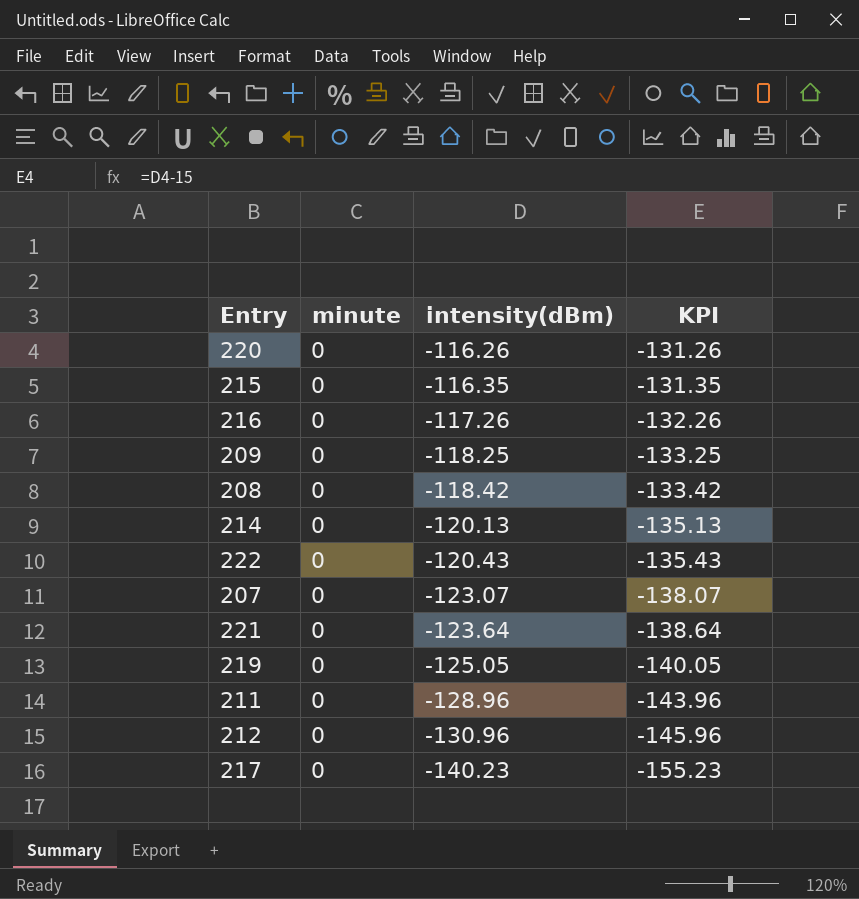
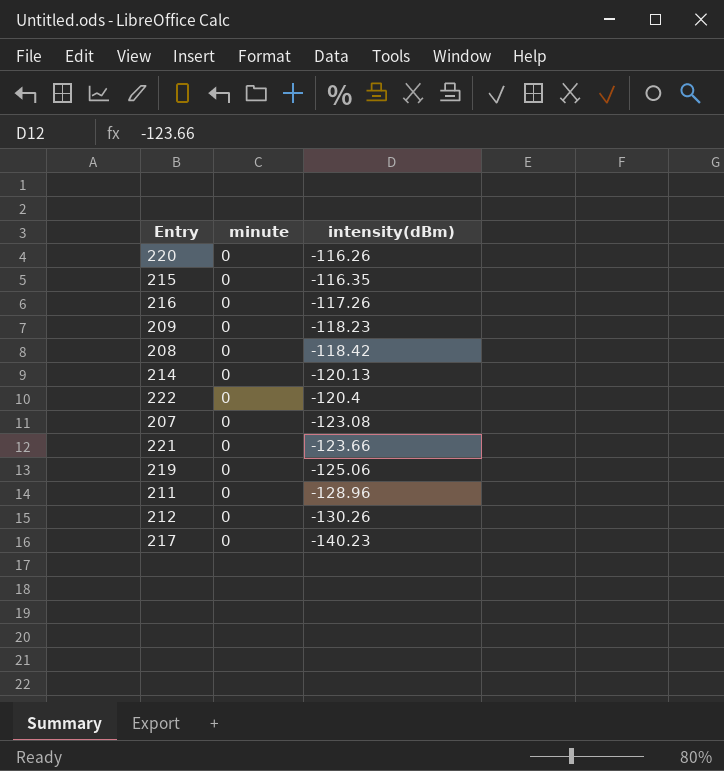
column KPI | formula: [intensity(dBm)] - 15 -> none
209 | intensity(dBm): -118.25 -> -118.23
222 | intensity(dBm): -120.43 -> -120.4
207 | intensity(dBm): -123.07 -> -123.08
221 | intensity(dBm): -123.64 -> -123.66
219 | intensity(dBm): -125.05 -> -125.06
212 | intensity(dBm): -130.96 -> -130.26

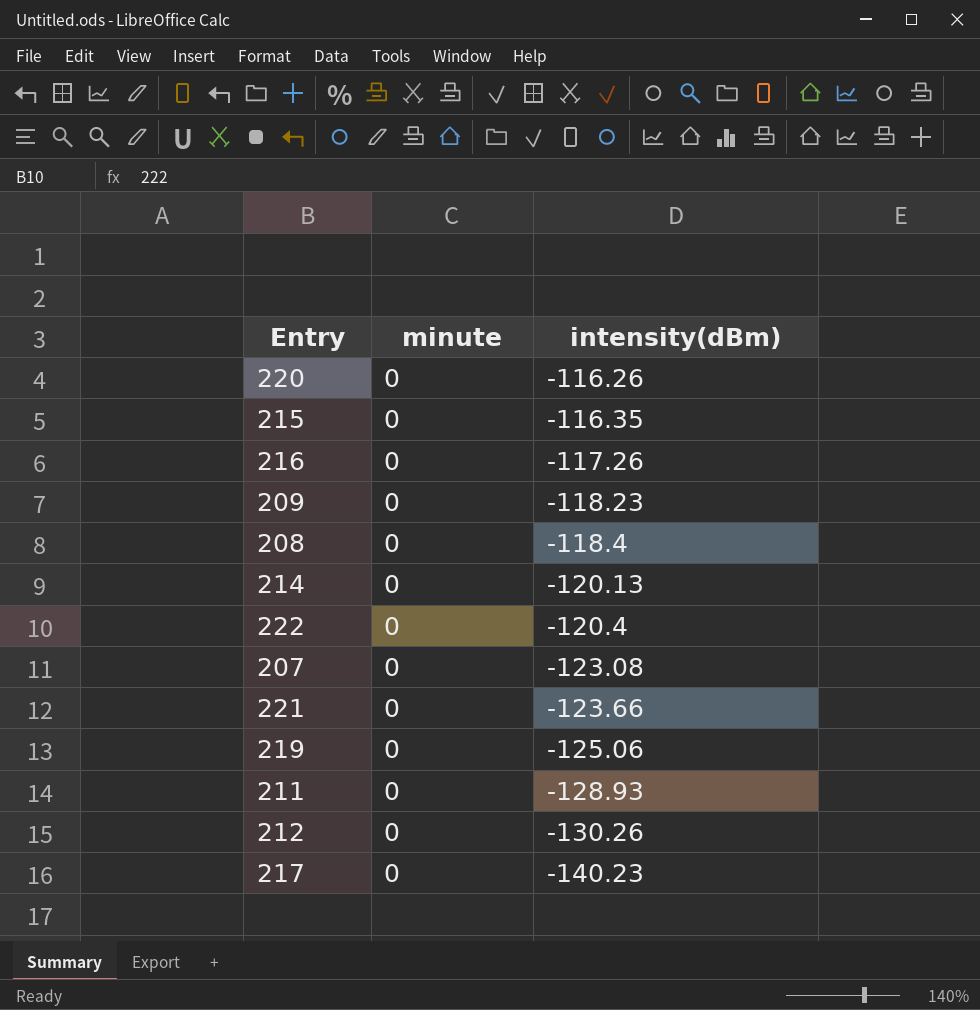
208 | intensity(dBm): -118.42 -> -118.4
211 | intensity(dBm): -128.96 -> -128.93

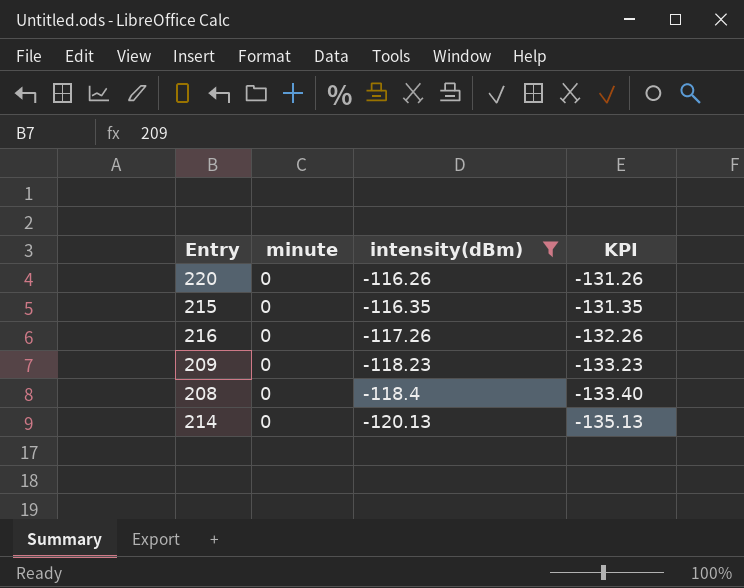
filter: none -> intensity(dBm) >= -120.13
column KPI | formula: none -> [intensity(dBm)] - 15

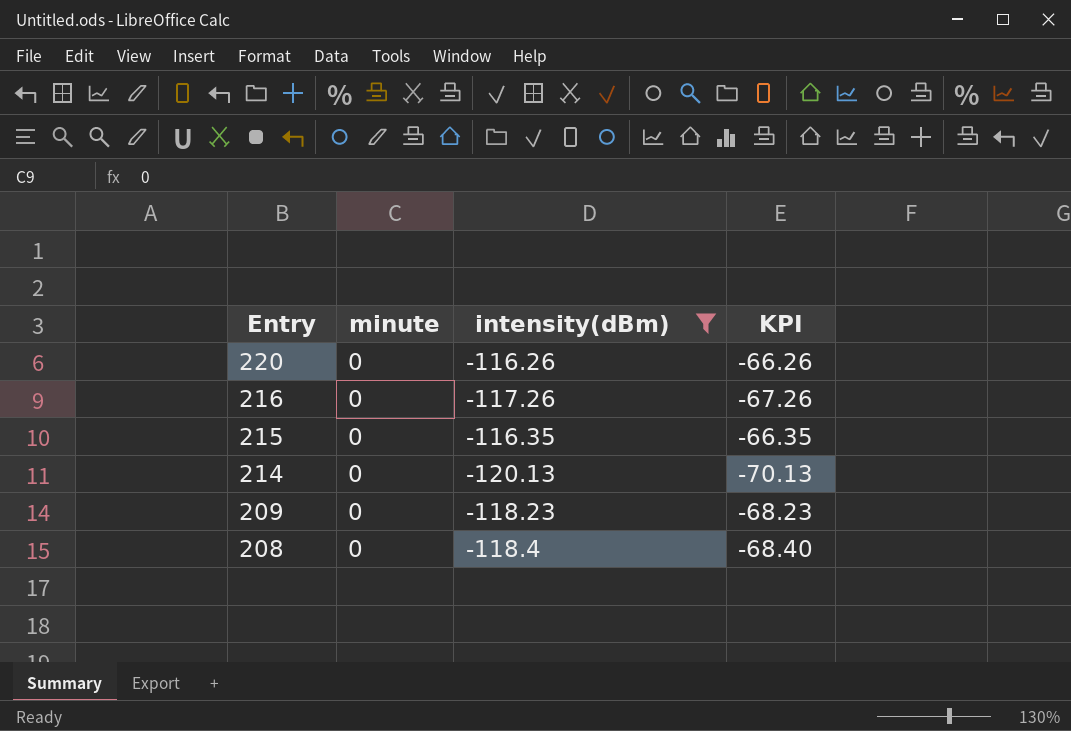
row order: intensity(dBm) descending -> Entry descending
column KPI | formula: [intensity(dBm)] - 15 -> [intensity(dBm)] + 50

